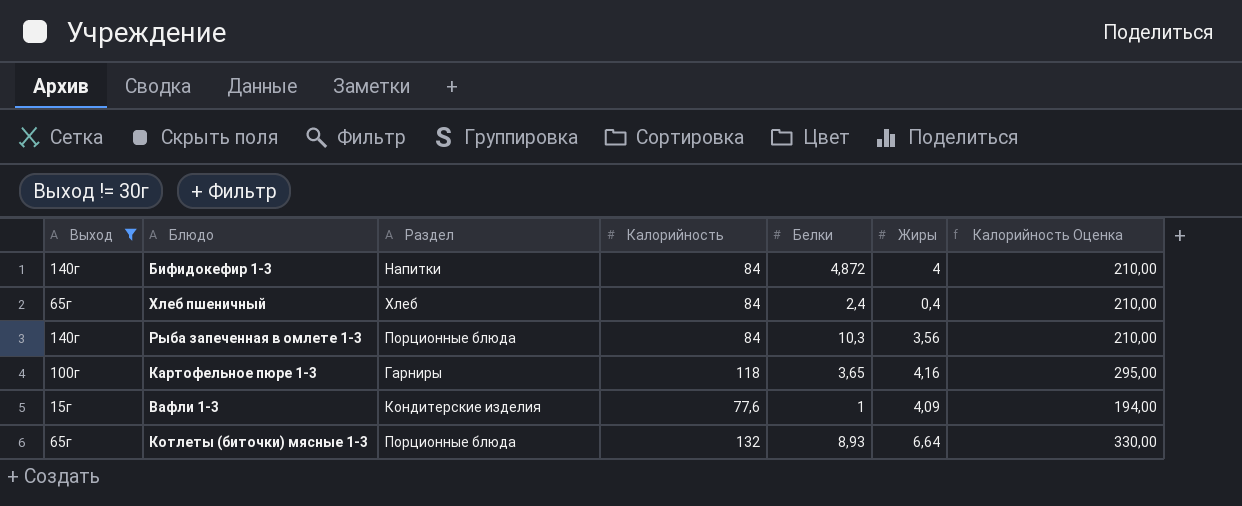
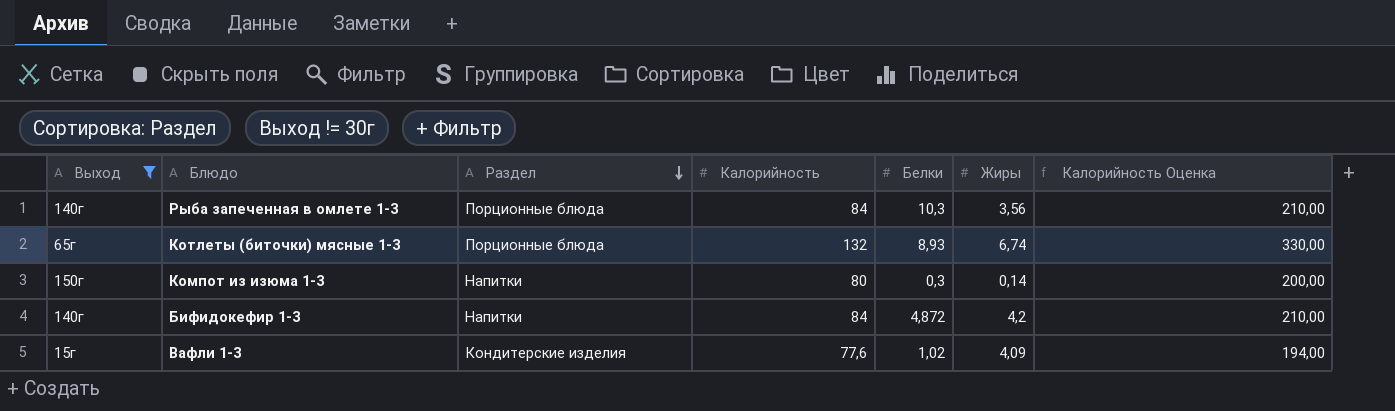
row order: none -> Раздел descending
row Хлеб пшеничный: 65г | Хлеб | 84 | 2,4 | 0,4 | 210,00 -> none
row Картофельное пюре 1-3: 100г | Гарниры | 118 | 3,65 | 4,16 | 295,00 -> none
Котлеты (биточки) мясные 1-3 | Жиры: 6,64 -> 6,74
row Компот из изюма 1-3: none -> 150г | Напитки | 80 | 0,3 | 0,14 | 200,00
Бифидокефир 1-3 | Жиры: 4 -> 4,2
Вафли 1-3 | Белки: 1 -> 1,02

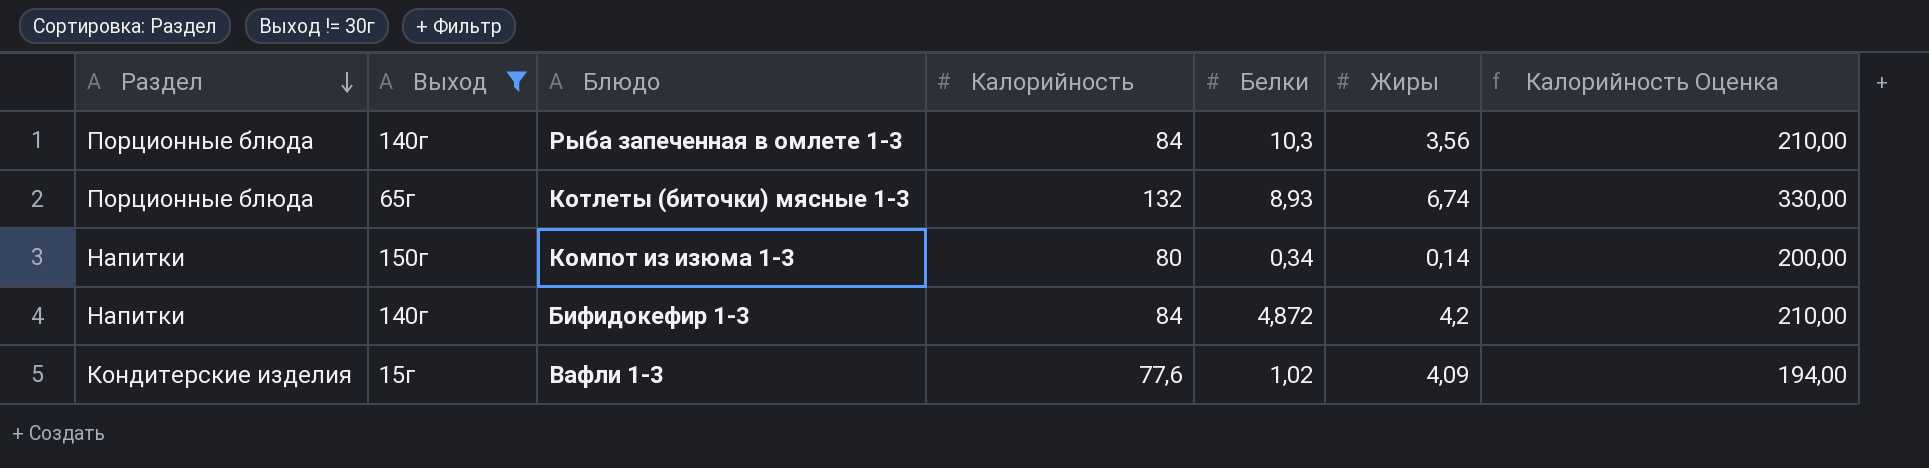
column Раздел | position: 3 -> 1
Компот из изюма 1-3 | Белки: 0,3 -> 0,34

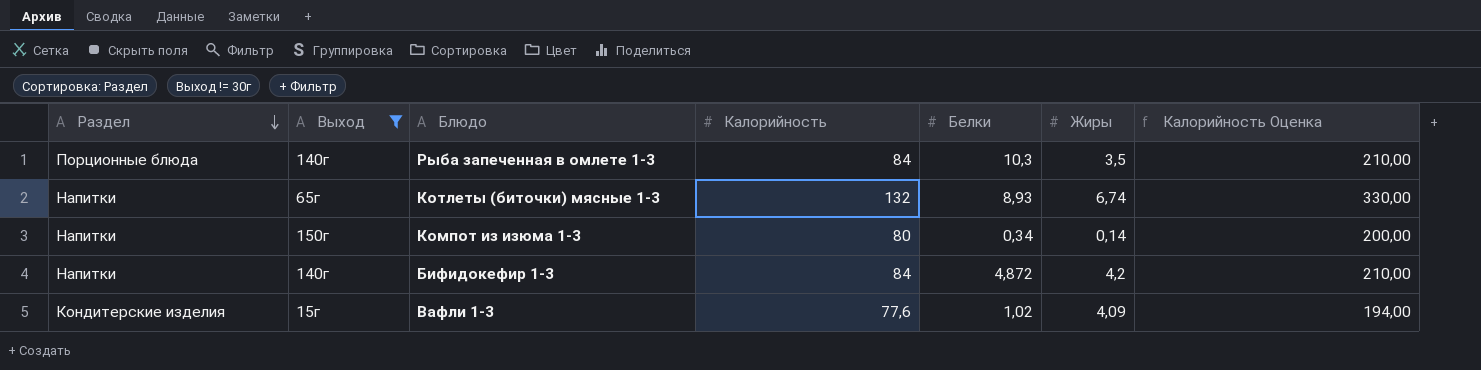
Рыба запеченная в омлете 1-3 | Жиры: 3,56 -> 3,5
Котлеты (биточки) мясные 1-3 | Раздел: Порционные блюда -> Напитки

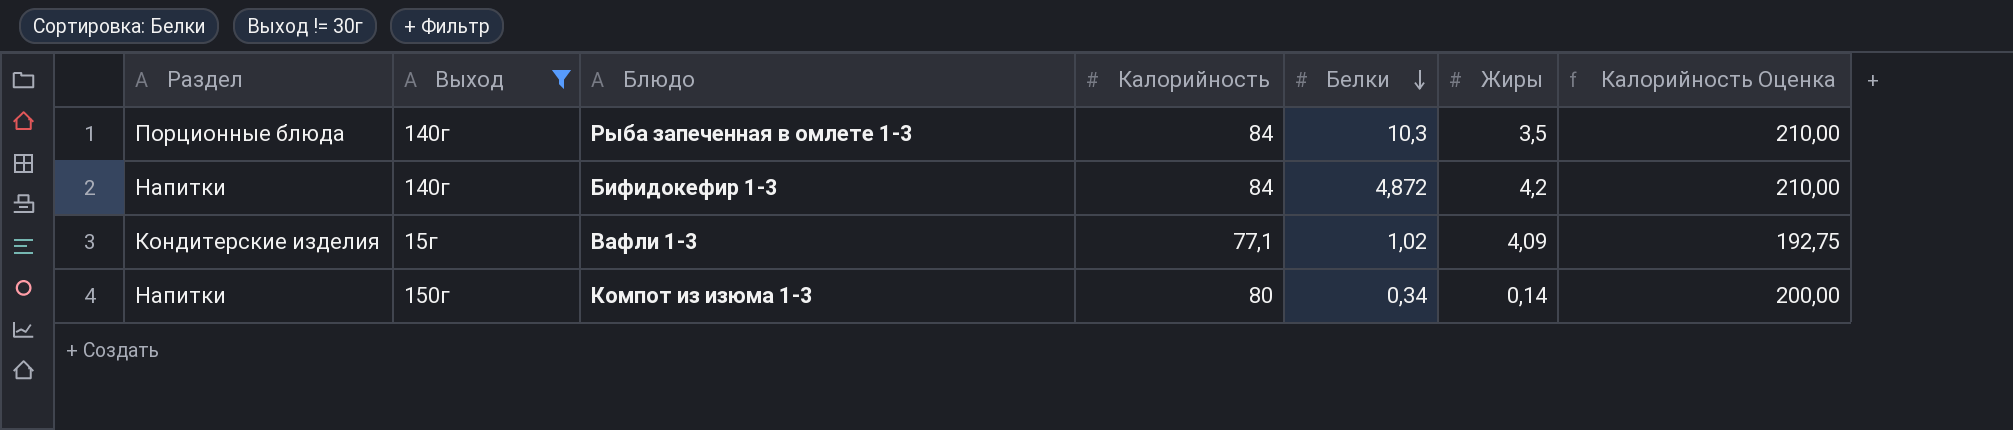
row order: Раздел descending -> Белки descending
row Котлеты (биточки) мясные 1-3: Напитки | 65г | 132 | 8,93 | 6,74 | 330,00 -> none
Вафли 1-3 | Калорийность: 77,6 -> 77,1
Вафли 1-3 | Калорийность Оценка: 194,00 -> 192,75

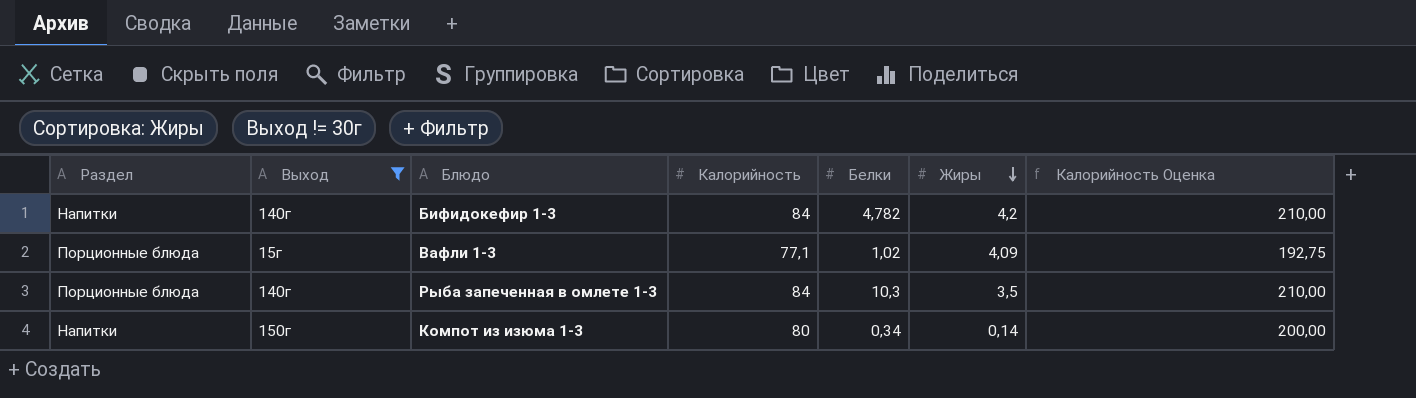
row order: Белки descending -> Жиры descending
Бифидокефир 1-3 | Белки: 4,872 -> 4,782
Вафли 1-3 | Раздел: Кондитерские изделия -> Порционные блюда

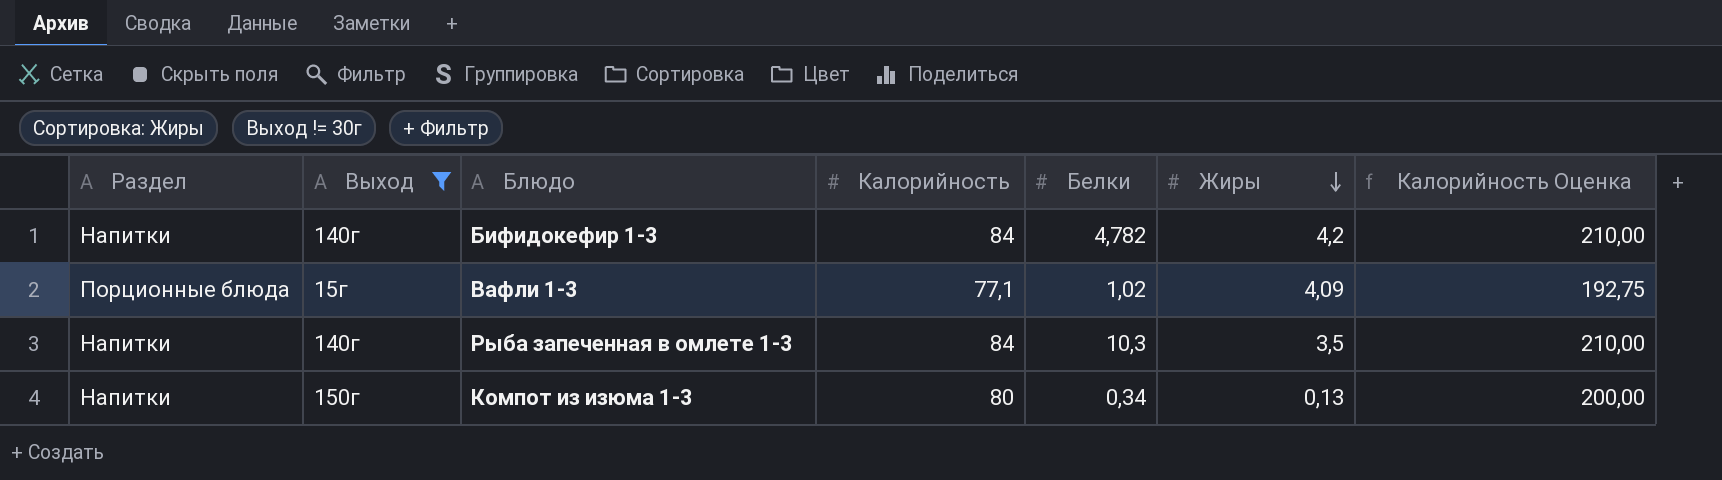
Рыба запеченная в омлете 1-3 | Раздел: Порционные блюда -> Напитки
Компот из изюма 1-3 | Жиры: 0,14 -> 0,13

